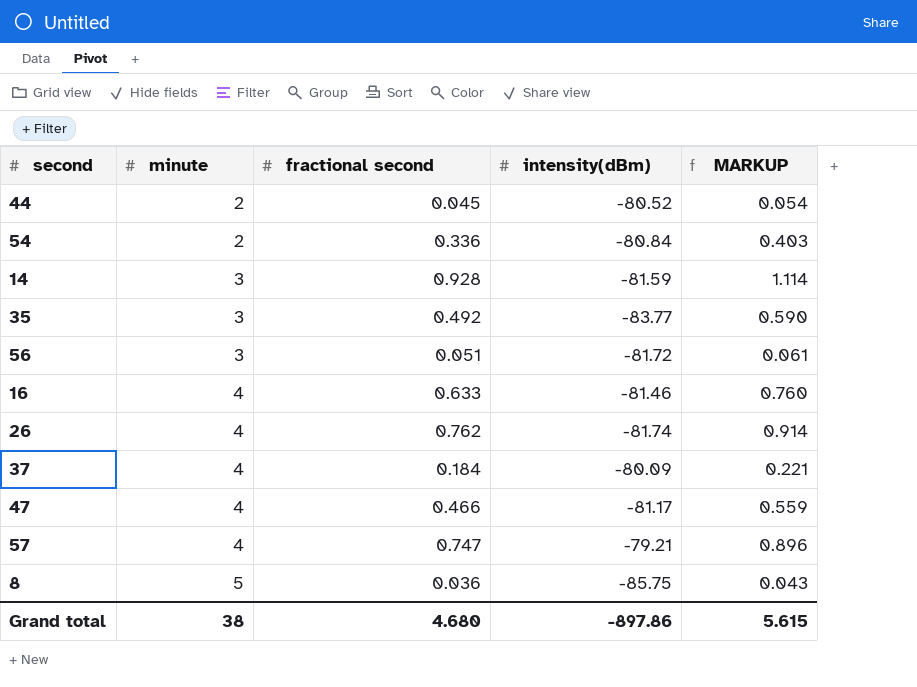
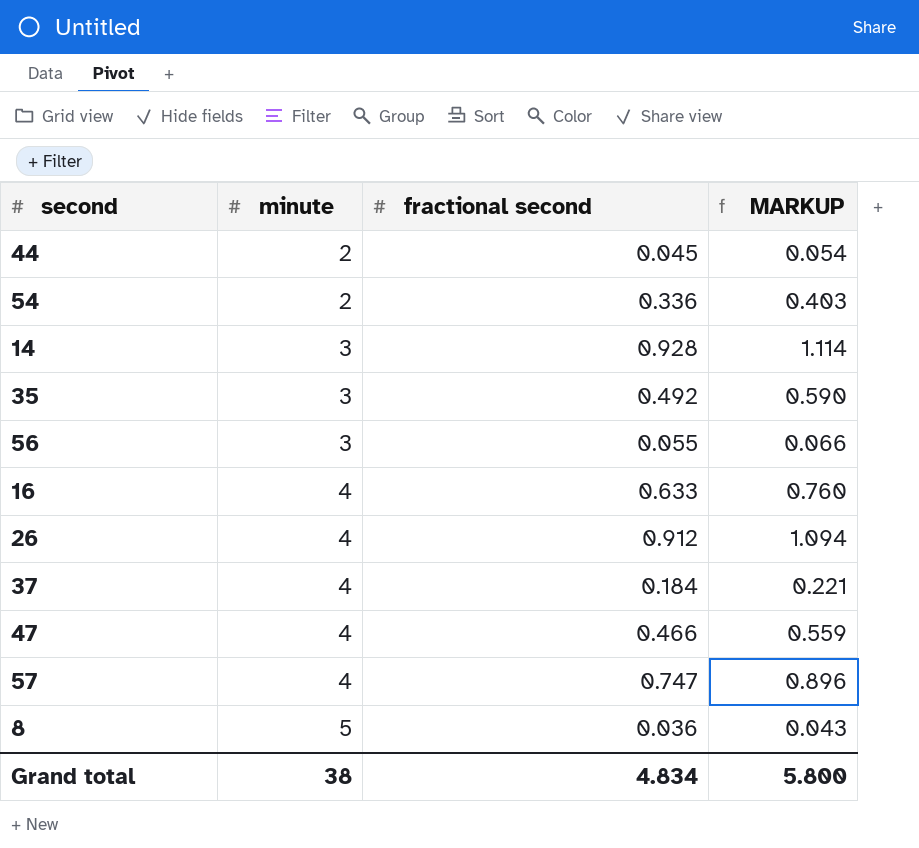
column intensity(dBm) | position: 4 -> none
56 | fractional second: 0.051 -> 0.055
56 | MARKUP: 0.061 -> 0.066
26 | fractional second: 0.762 -> 0.912
26 | MARKUP: 0.914 -> 1.094
Grand total | fractional second: 4.680 -> 4.834
Grand total | MARKUP: 5.615 -> 5.800

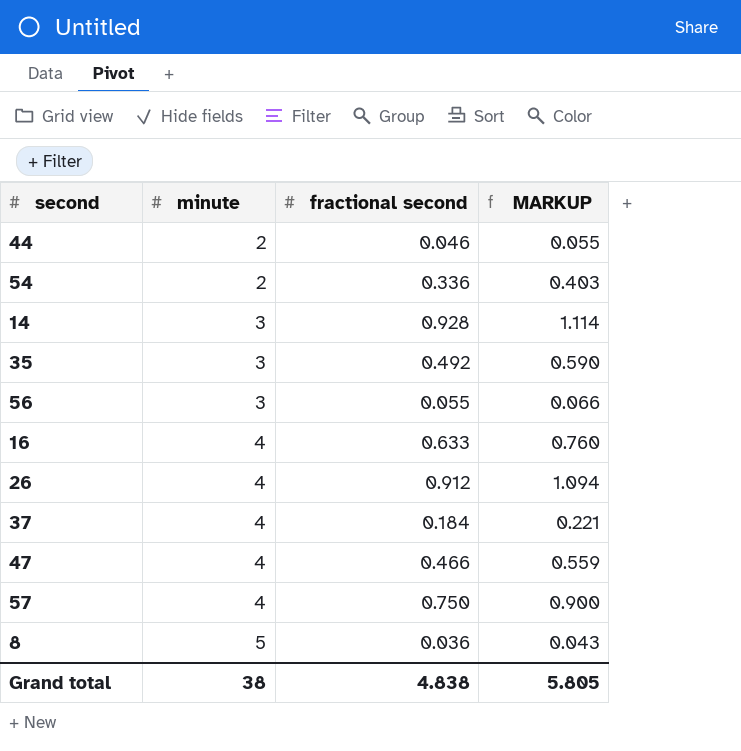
44 | fractional second: 0.045 -> 0.046
44 | MARKUP: 0.054 -> 0.055
57 | fractional second: 0.747 -> 0.750
57 | MARKUP: 0.896 -> 0.900
Grand total | fractional second: 4.834 -> 4.838
Grand total | MARKUP: 5.800 -> 5.805

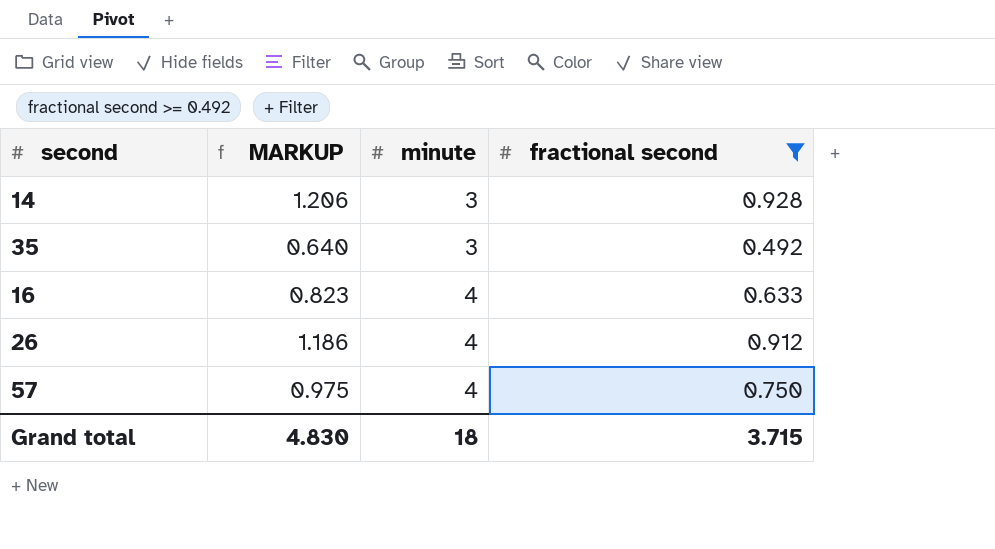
filter: none -> fractional second >= 0.492
column MARKUP | formula: [fractional second] * 1.2 -> [fractional second] * 1.3
column MARKUP | position: 4 -> 2
Grand total | MARKUP: 5.805 -> 4.830
Grand total | minute: 38 -> 18
Grand total | fractional second: 4.838 -> 3.715

